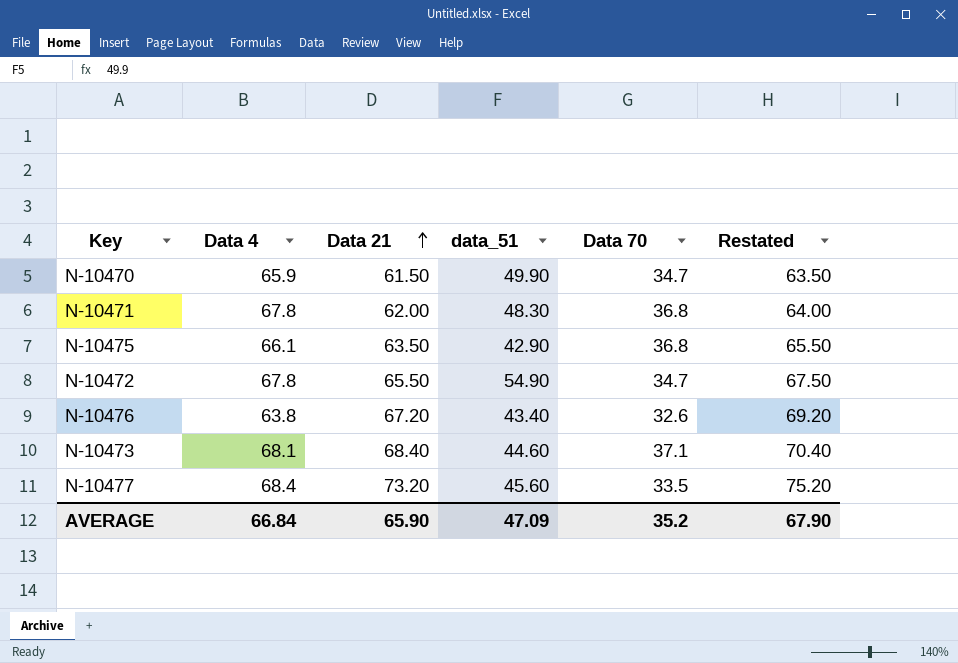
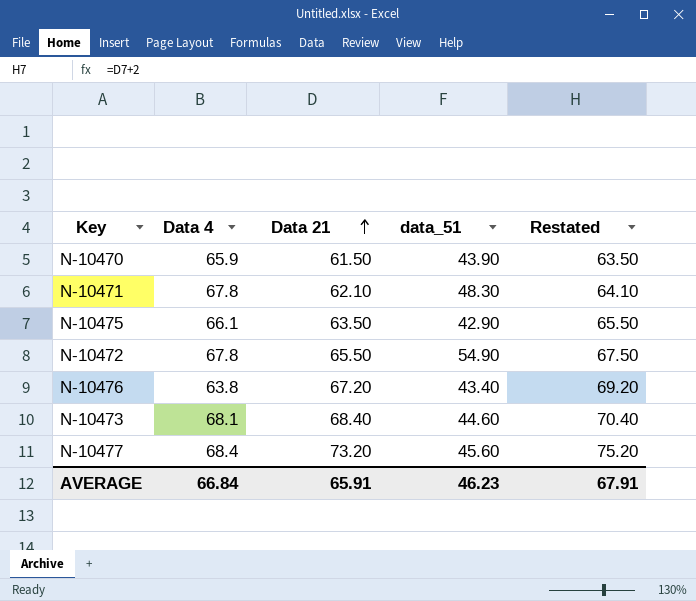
column Data 70 | position: 5 -> none
N-10470 | data_51: 49.90 -> 43.90
N-10471 | Data 21: 62.00 -> 62.10
N-10471 | Restated: 64.00 -> 64.10
AVERAGE | Data 21: 65.90 -> 65.91
AVERAGE | data_51: 47.09 -> 46.23
AVERAGE | Restated: 67.90 -> 67.91

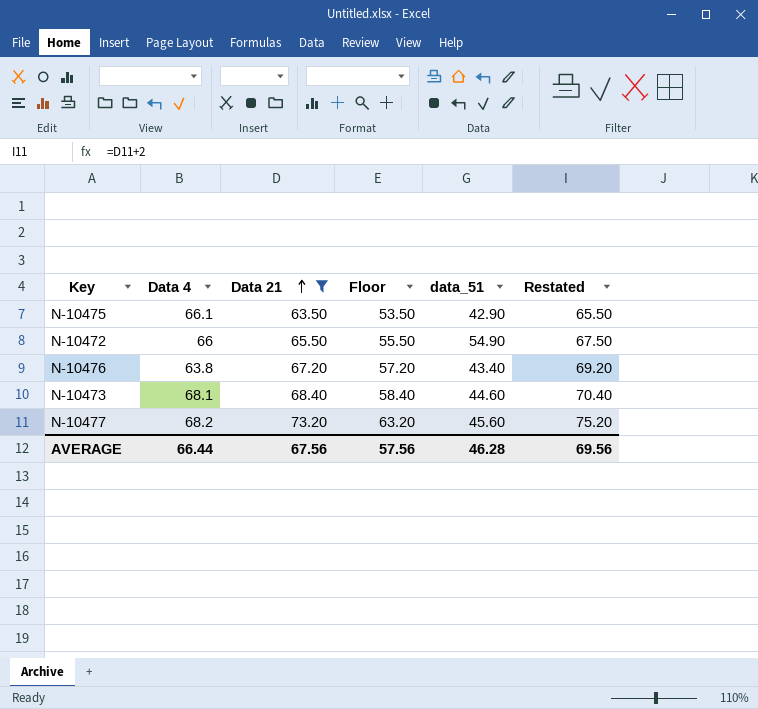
filter: none -> Data 21 >= 63.50
column Floor | formula: none -> [Data 21] - 10
N-10472 | Data 4: 67.8 -> 66
N-10477 | Data 4: 68.4 -> 68.2
AVERAGE | Data 4: 66.84 -> 66.44
AVERAGE | Data 21: 65.91 -> 67.56
AVERAGE | data_51: 46.23 -> 46.28
AVERAGE | Restated: 67.91 -> 69.56

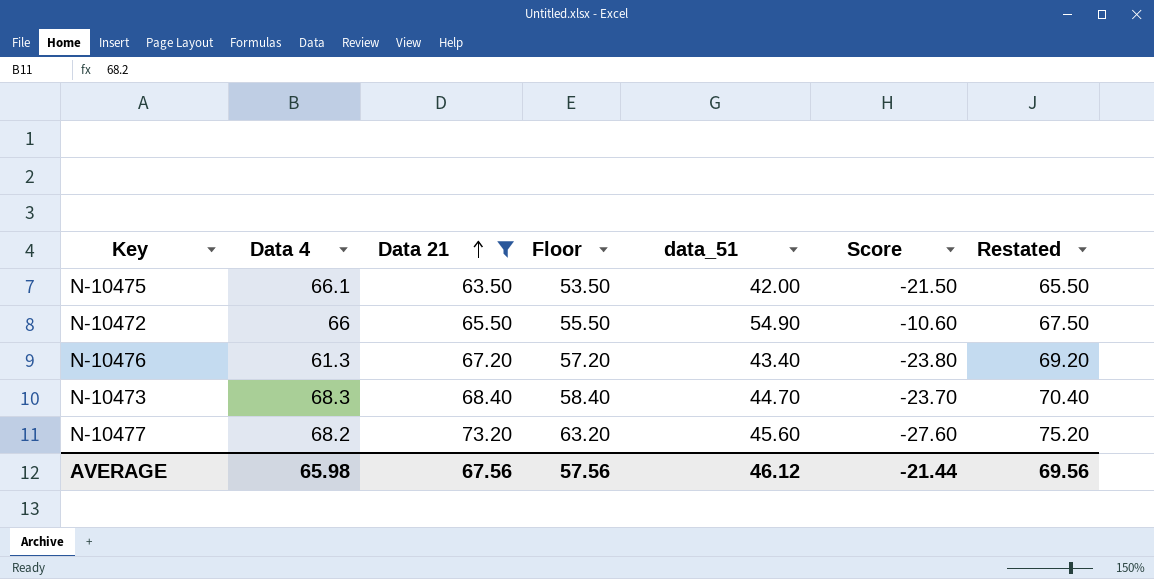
column Score | formula: none -> [data_51] - [Data 21]
N-10475 | data_51: 42.90 -> 42.00
N-10476 | Data 4: 63.8 -> 61.3
N-10473 | Data 4: 68.1 -> 68.3
N-10473 | data_51: 44.60 -> 44.70
AVERAGE | Data 4: 66.44 -> 65.98
AVERAGE | data_51: 46.28 -> 46.12

